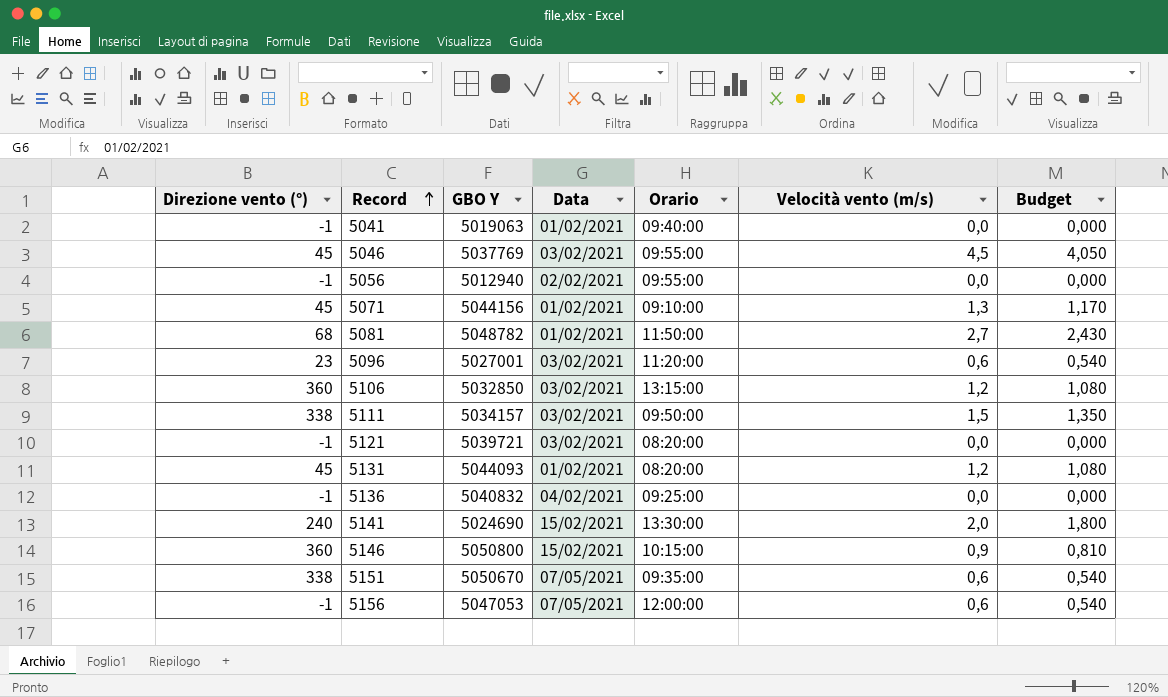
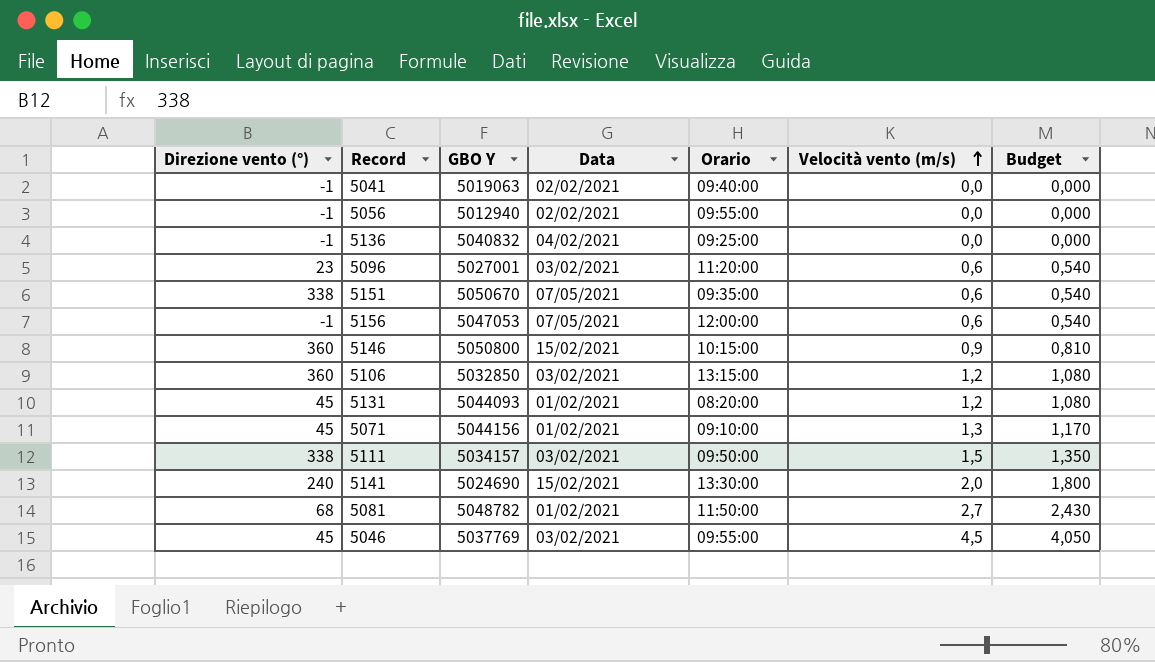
row order: Record ascending -> Velocità vento (m/s) ascending
row 5121: -1 | 5039721 | 03/02/2021 | 08:20:00 | 0,0 | 0,000 -> none
5041 | Data: 01/02/2021 -> 02/02/2021

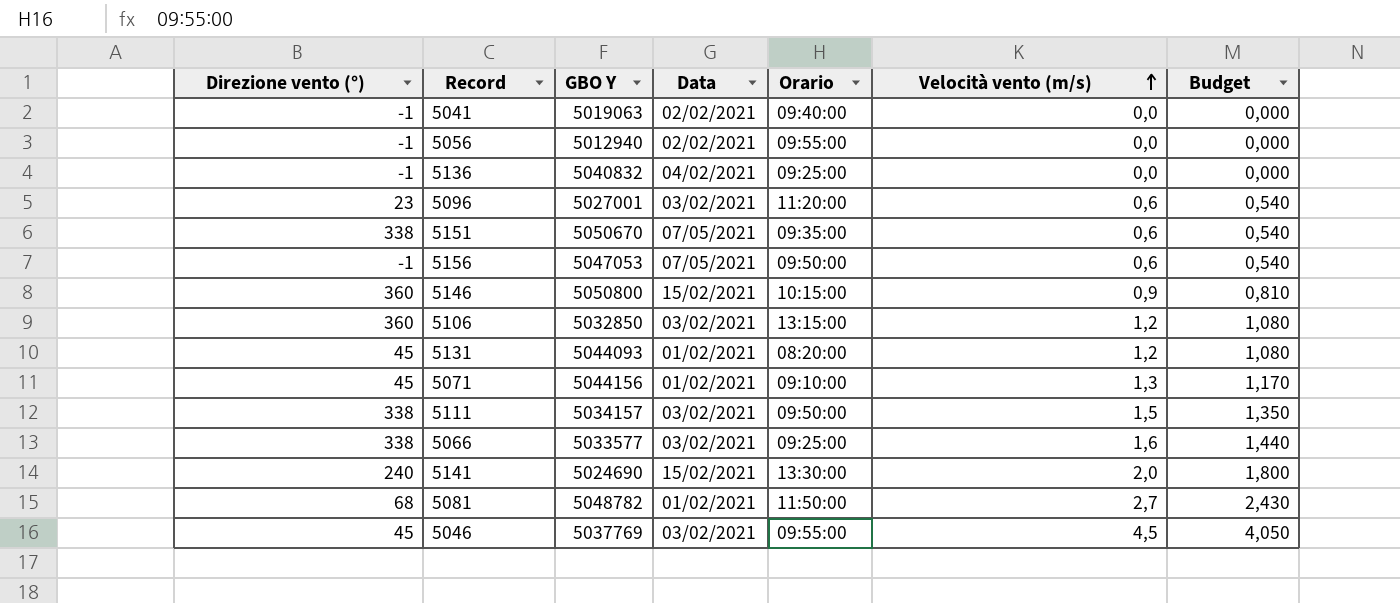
5156 | Orario: 12:00:00 -> 09:50:00
row 5066: none -> 338 | 5033577 | 03/02/2021 | 09:25:00 | 1,6 | 1,440

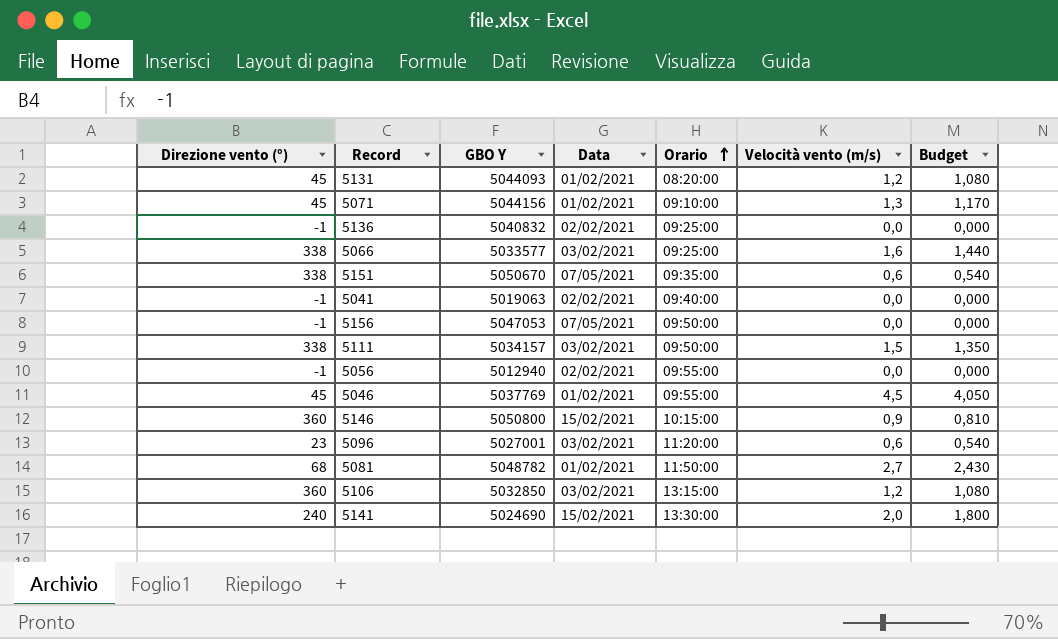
row order: Velocità vento (m/s) ascending -> Orario ascending
5136 | Data: 04/02/2021 -> 02/02/2021
5156 | Velocità vento (m/s): 0,6 -> 0,0
5156 | Budget: 0,540 -> 0,000
5046 | Data: 03/02/2021 -> 01/02/2021

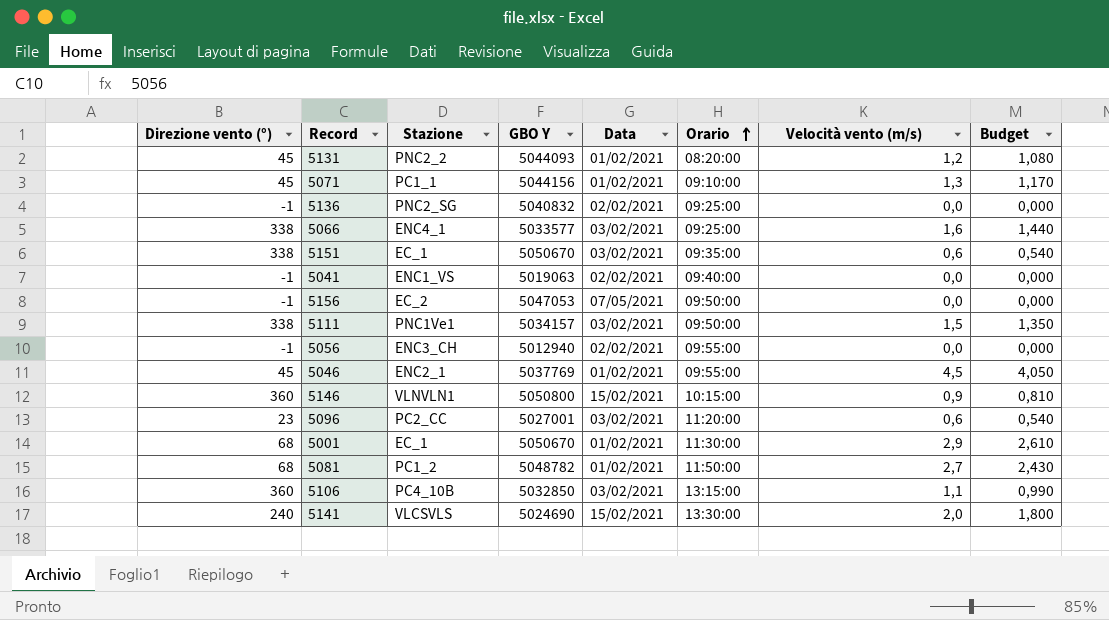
column Stazione | position: none -> 3
5151 | Data: 07/05/2021 -> 03/02/2021
row 5001: none -> 68 | EC_1 | 5050670 | 01/02/2021 | 11:30:00 | 2,9 | 2,610
5106 | Velocità vento (m/s): 1,2 -> 1,1
5106 | Budget: 1,080 -> 0,990

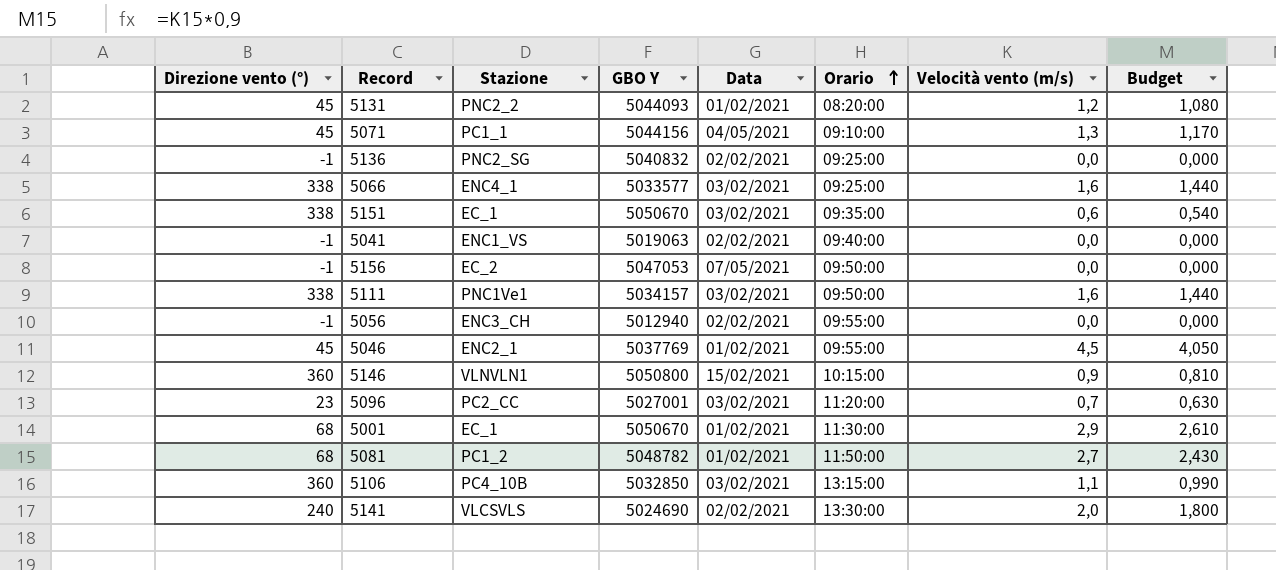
5071 | Data: 01/02/2021 -> 04/05/2021
5111 | Velocità vento (m/s): 1,5 -> 1,6
5111 | Budget: 1,350 -> 1,440
5096 | Velocità vento (m/s): 0,6 -> 0,7
5096 | Budget: 0,540 -> 0,630
5141 | Data: 15/02/2021 -> 02/02/2021

